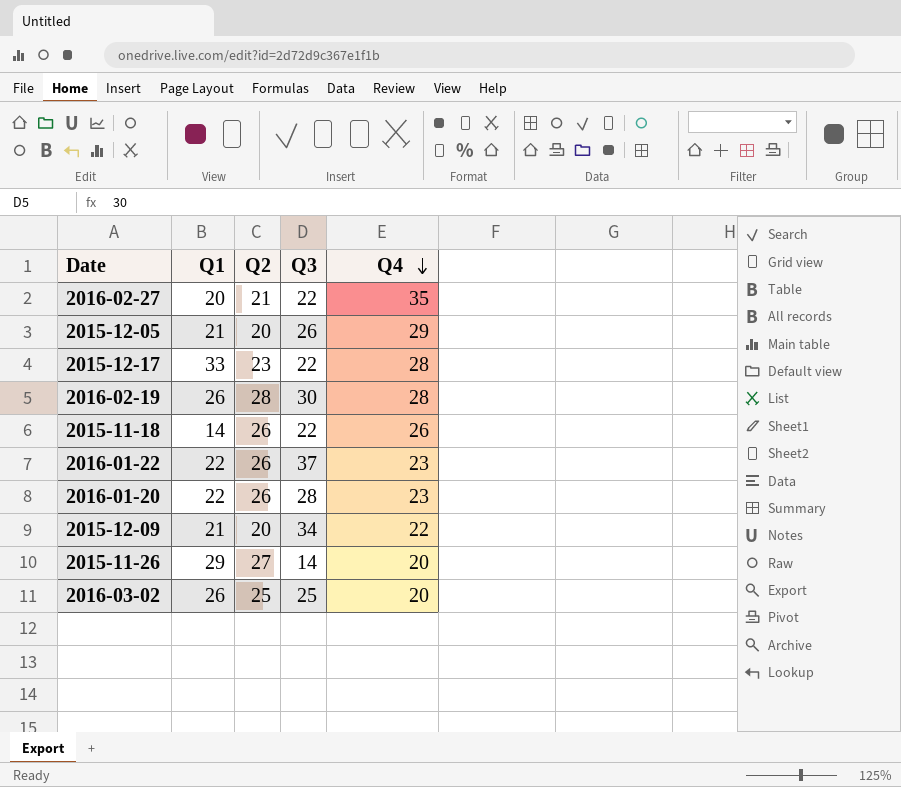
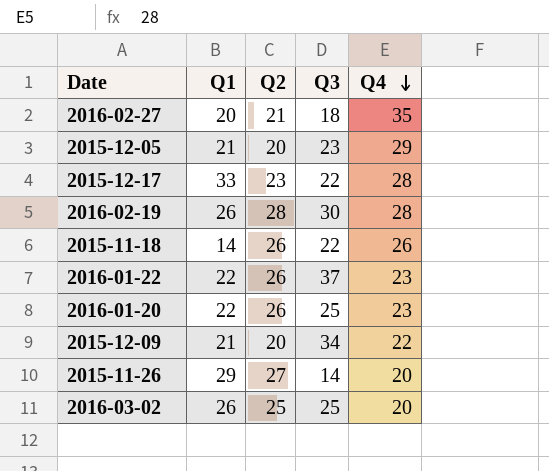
2016-02-27 | Q3: 22 -> 18
2015-12-05 | Q3: 26 -> 23
2016-01-20 | Q3: 28 -> 25

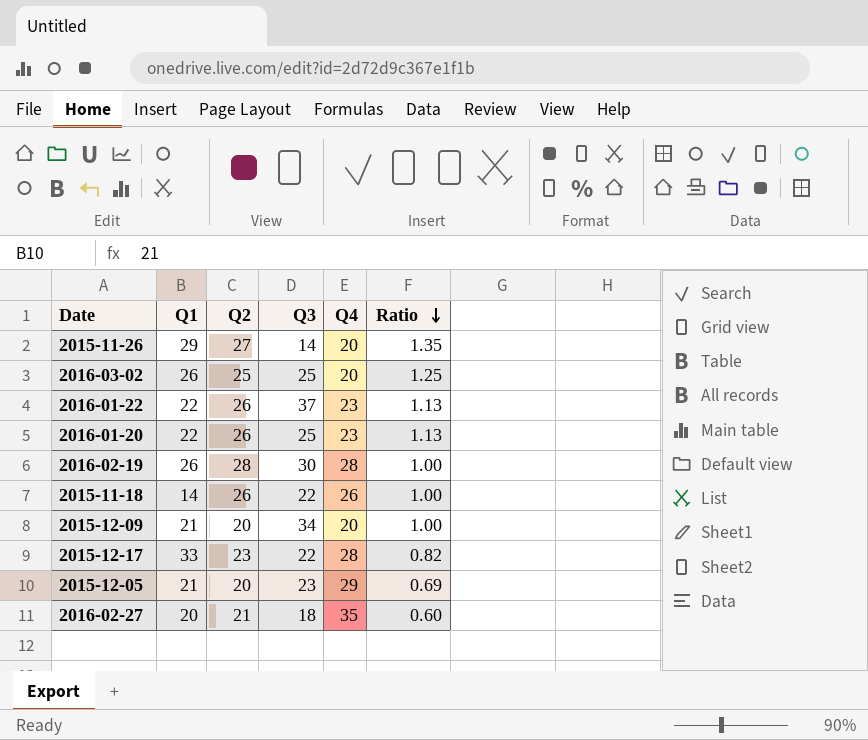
row order: Q4 descending -> Ratio descending
column Ratio | formula: none -> [Q2] / [Q4]
2015-12-09 | Q4: 22 -> 20

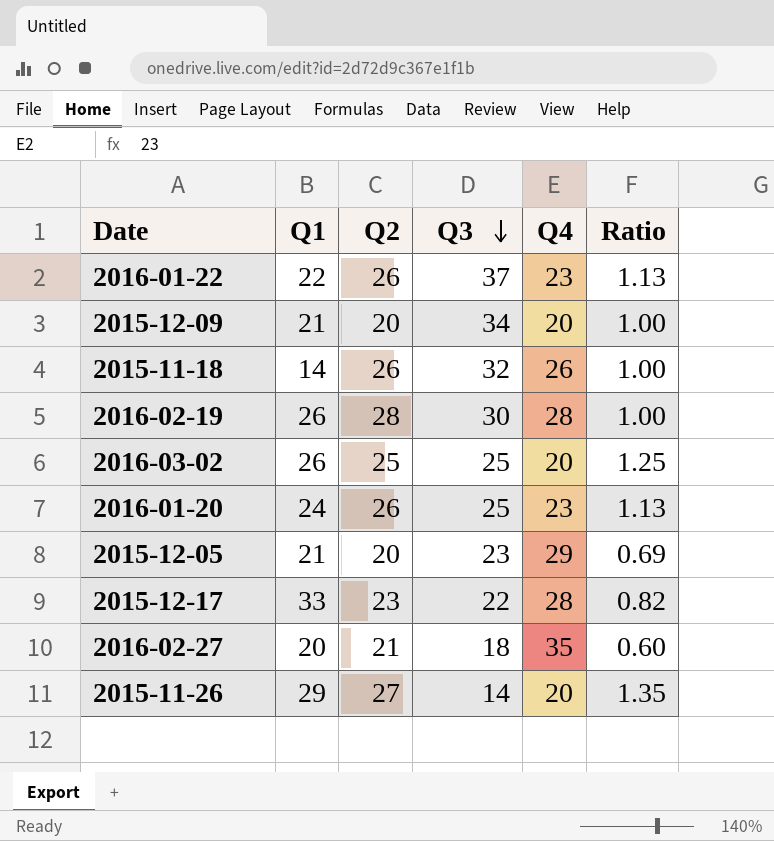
row order: Ratio descending -> Q3 descending
2015-11-18 | Q3: 22 -> 32
2016-01-20 | Q1: 22 -> 24

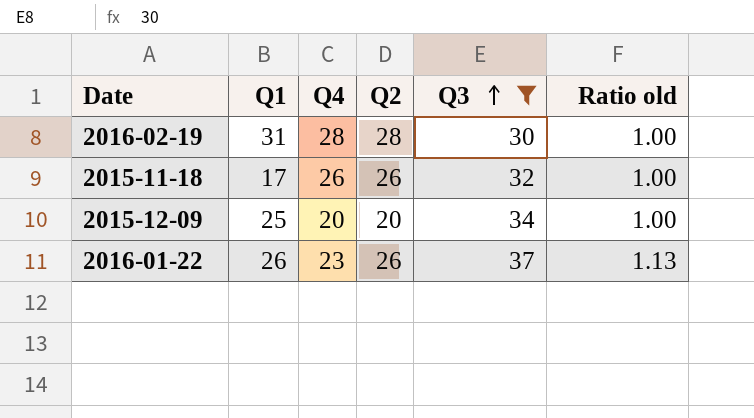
filter: none -> Q3 >= 30
row order: Q3 descending -> Q3 ascending
column Q4 | position: 5 -> 3
column name: Ratio -> Ratio old
2016-02-19 | Q1: 26 -> 31
2015-11-18 | Q1: 14 -> 17
2015-12-09 | Q1: 21 -> 25
2016-01-22 | Q1: 22 -> 26

